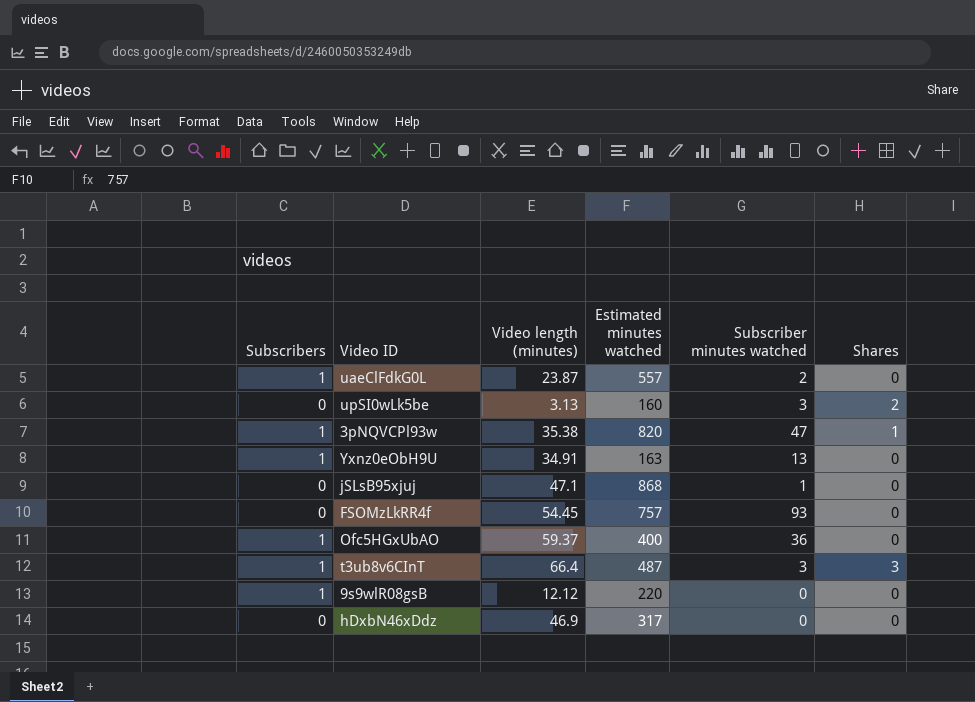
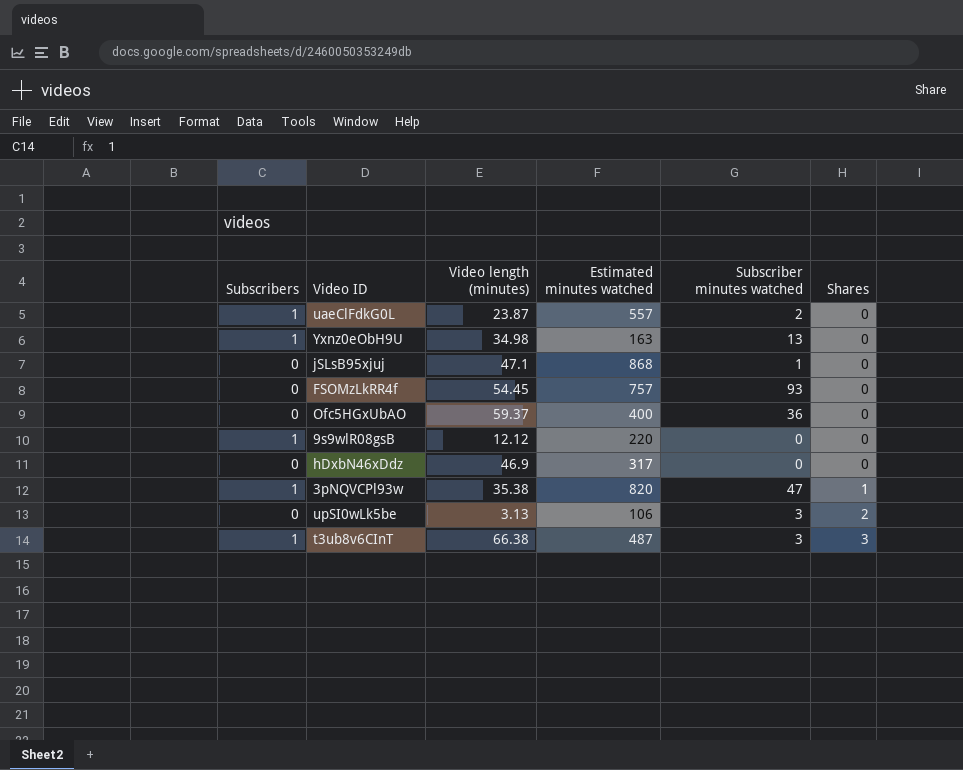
row order: none -> Shares ascending
Yxnz0eObH9U | Video length (minutes): 34.91 -> 34.98
Ofc5HGxUbAO | Subscribers: 1 -> 0
upSI0wLk5be | Estimated minutes watched: 160 -> 106
t3ub8v6CInT | Video length (minutes): 66.4 -> 66.38

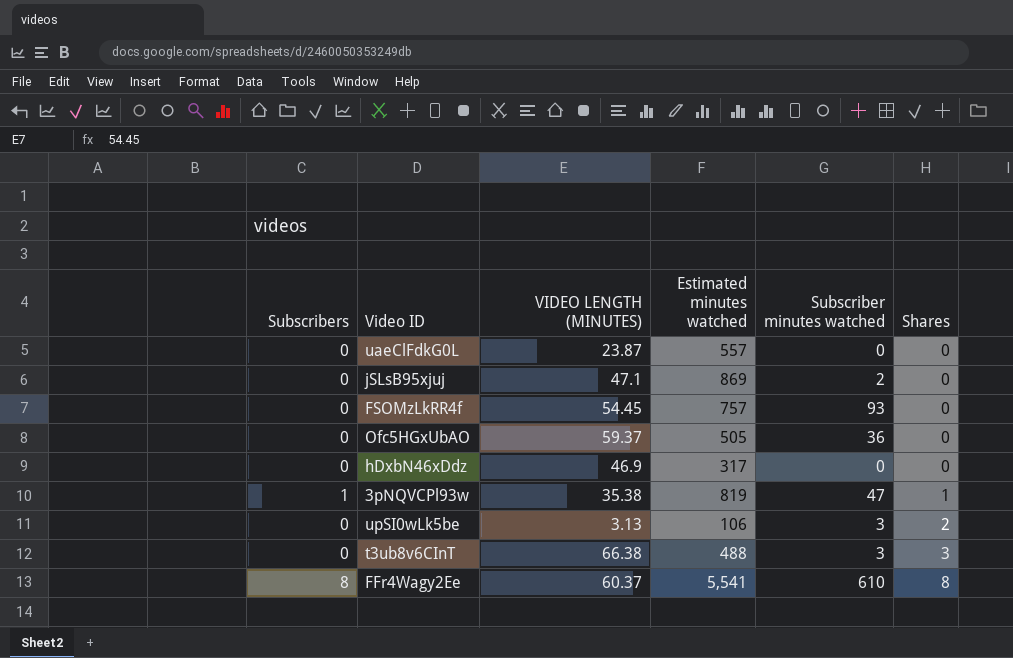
column name: Video length (minutes) -> VIDEO LENGTH (MINUTES)
row Yxnz0eObH9U: 1 | 34.98 | 163 | 13 | 0 -> none
row 9s9wlR08gsB: 1 | 12.12 | 220 | 0 | 0 -> none
uaeClFdkG0L | Subscribers: 1 -> 0
uaeClFdkG0L | Subscriber minutes watched: 2 -> 0
jSLsB95xjuj | Estimated minutes watched: 868 -> 869
jSLsB95xjuj | Subscriber minutes watched: 1 -> 2
Ofc5HGxUbAO | Estimated minutes watched: 400 -> 505
3pNQVCPl93w | Estimated minutes watched: 820 -> 819
t3ub8v6CInT | Subscribers: 1 -> 0
t3ub8v6CInT | Estimated minutes watched: 487 -> 488
row FFr4Wagy2Ee: none -> 8 | 60.37 | 5,541 | 610 | 8

